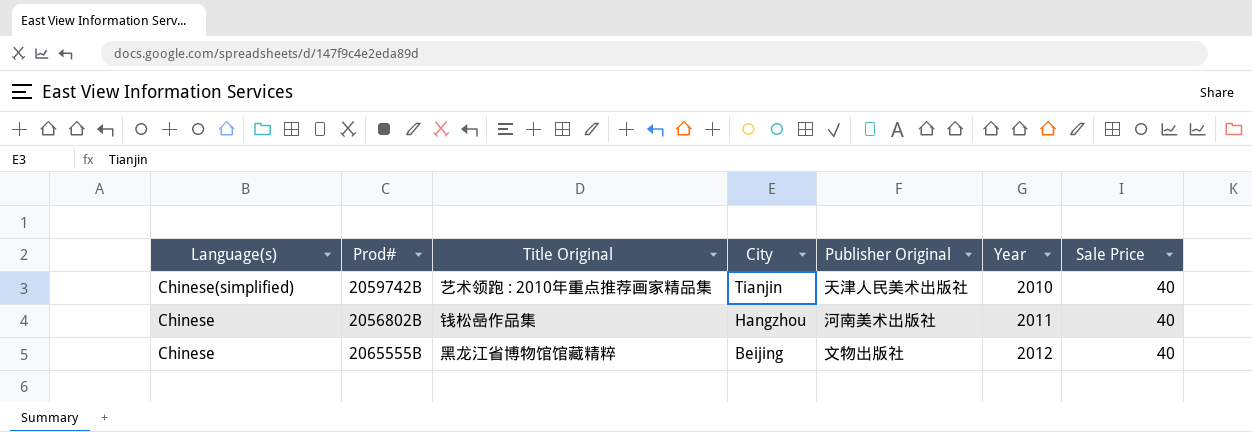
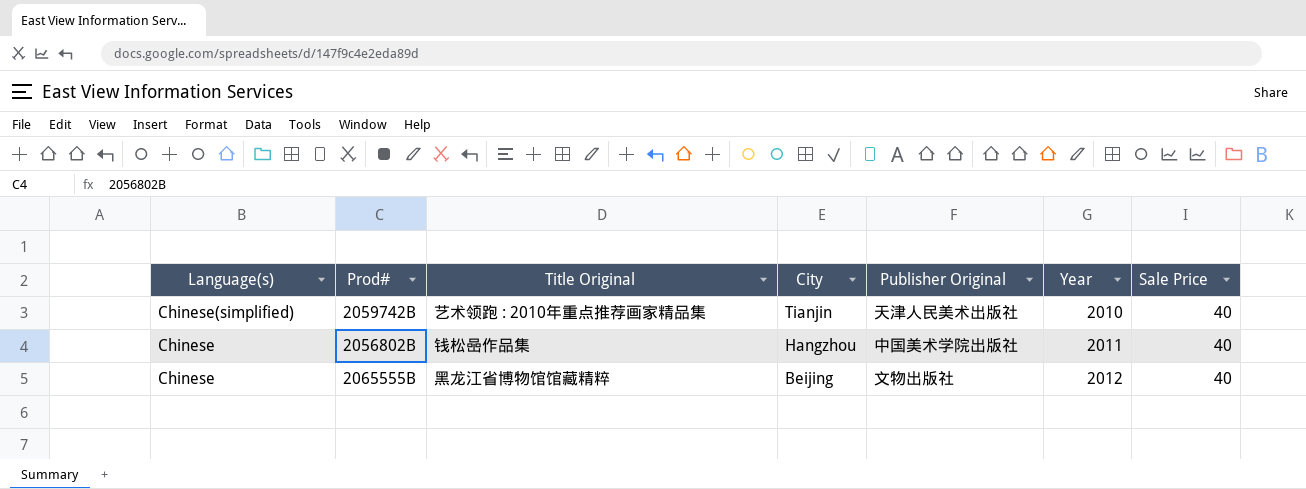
2056802B | Publisher Original: 河南美术出版社 -> 中国美术学院出版社

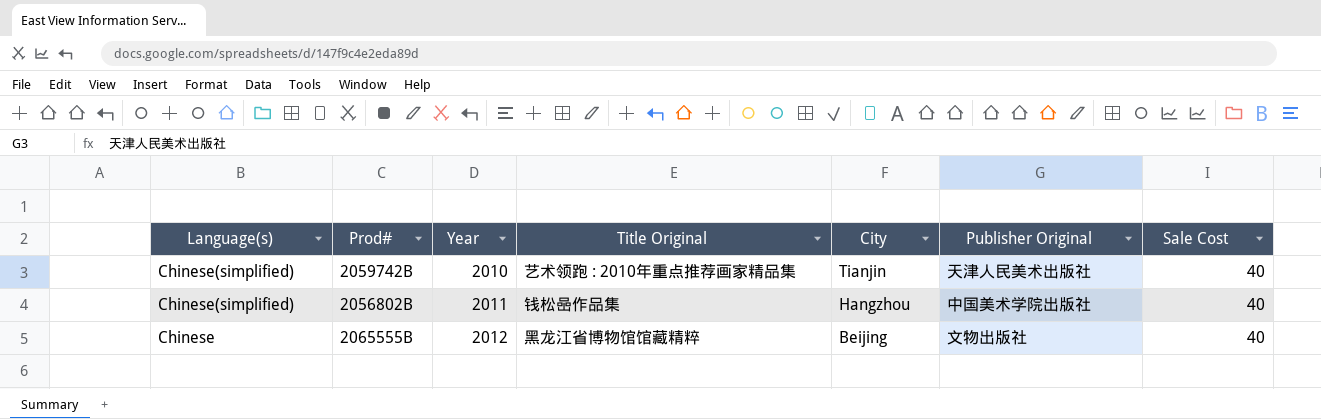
column Year | position: 6 -> 3
column name: Sale Price -> Sale Cost
2056802B | Language(s): Chinese -> Chinese(simplified)

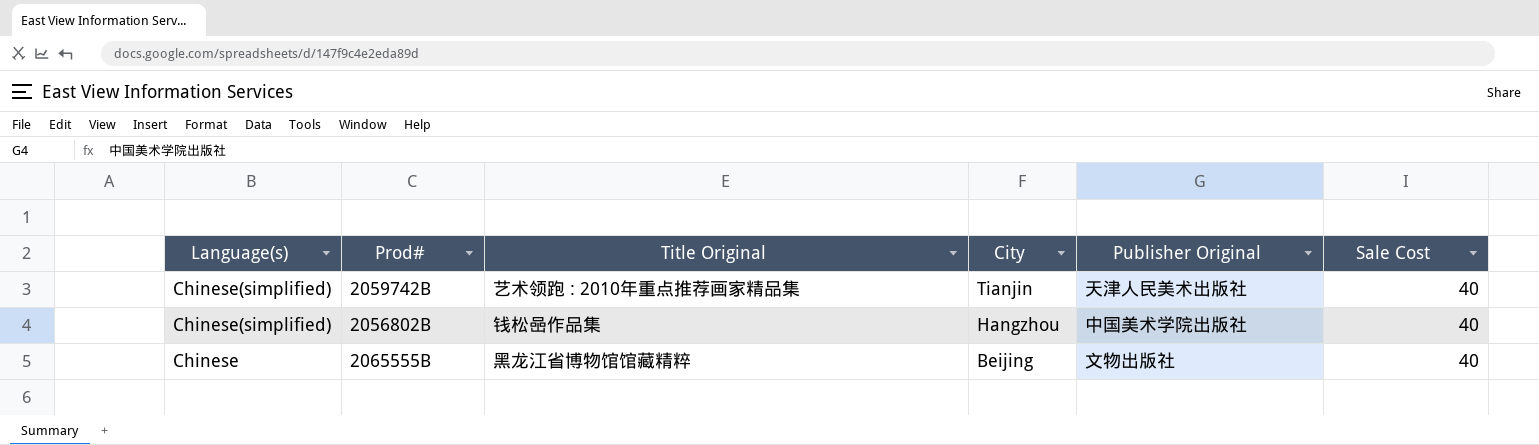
column Year | position: 3 -> none

